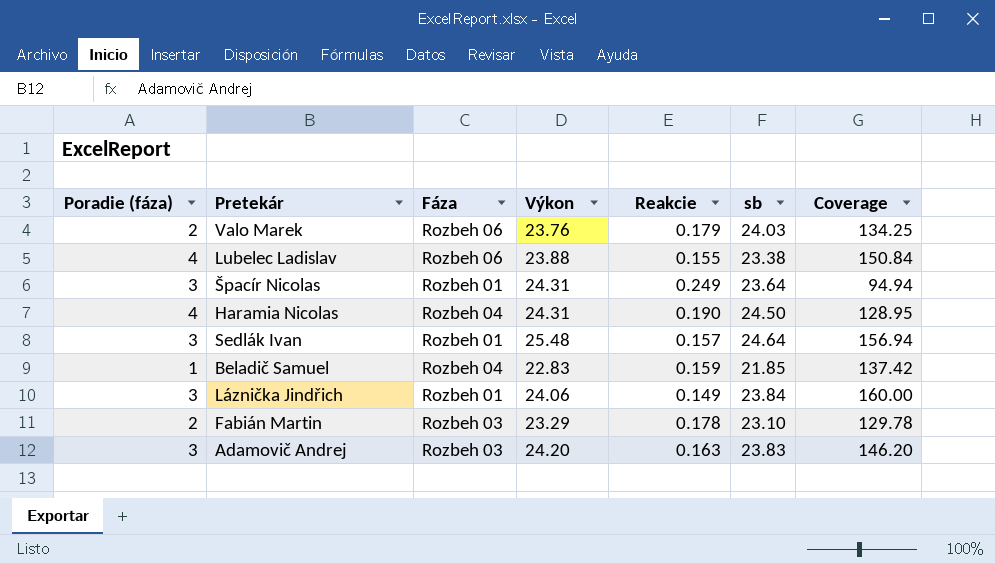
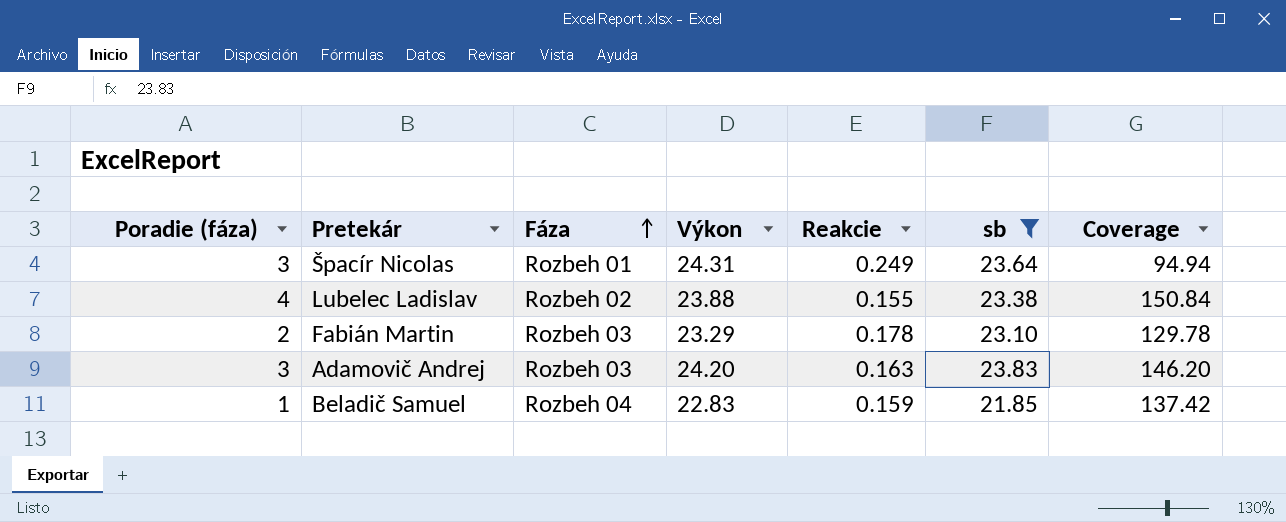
filter: none -> sb <= 23.83
row order: none -> Fáza ascending
Lubelec Ladislav | Fáza: Rozbeh 06 -> Rozbeh 02

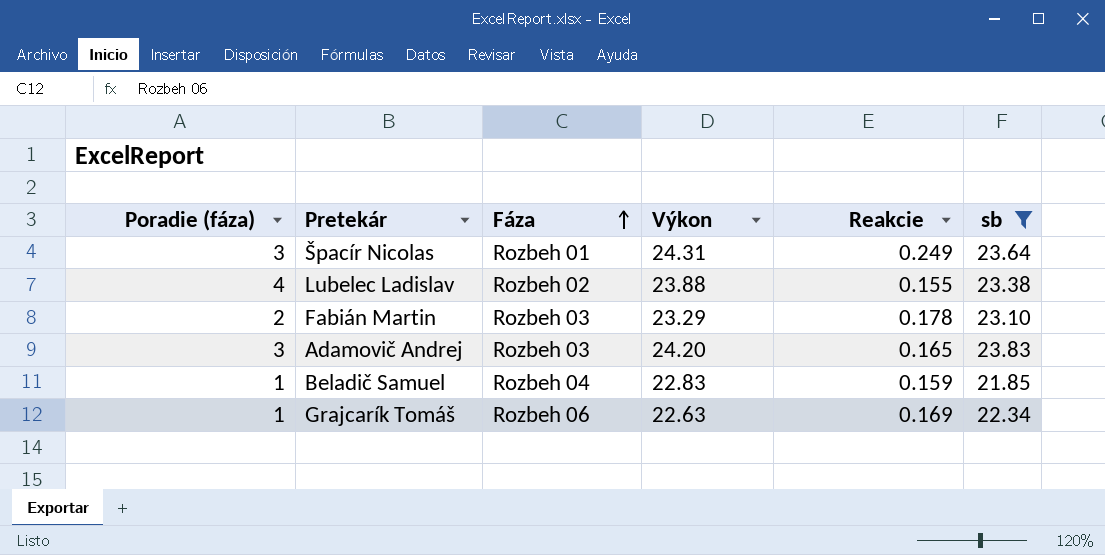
column Coverage | formula: [sb] / [Reakcie] -> none
Adamovič Andrej | Reakcie: 0.163 -> 0.165
row Grajcarík Tomáš: none -> 1 | Rozbeh 06 | 22.63 | 0.169 | 22.34

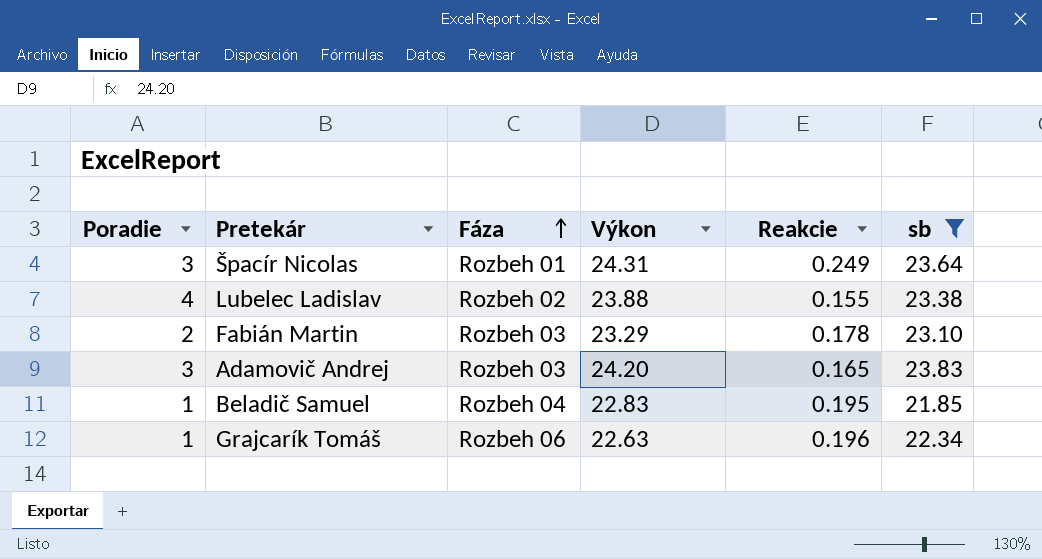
column name: Poradie (fáza) -> Poradie
Beladič Samuel | Reakcie: 0.159 -> 0.195
Grajcarík Tomáš | Reakcie: 0.169 -> 0.196

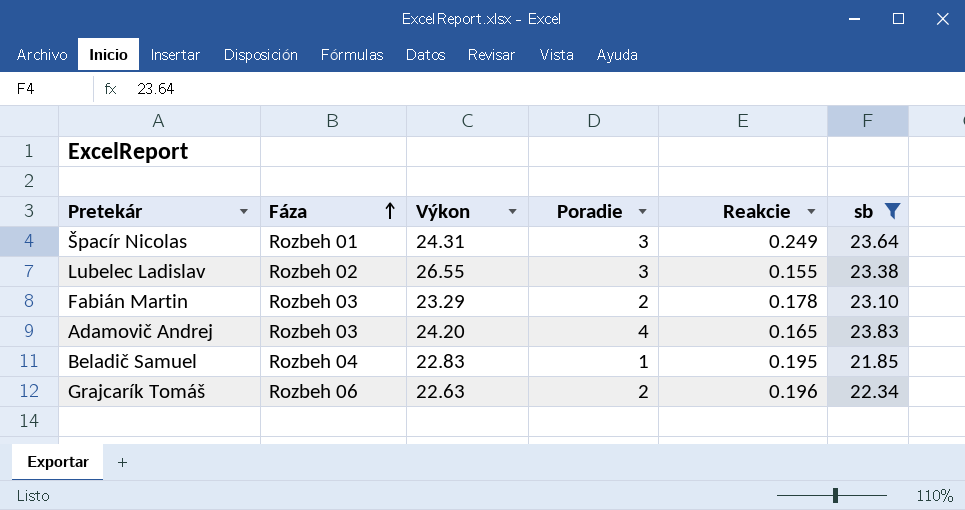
column Poradie | position: 1 -> 4
Lubelec Ladislav | Výkon: 23.88 -> 26.55
Lubelec Ladislav | Poradie: 4 -> 3
Adamovič Andrej | Poradie: 3 -> 4
Grajcarík Tomáš | Poradie: 1 -> 2

